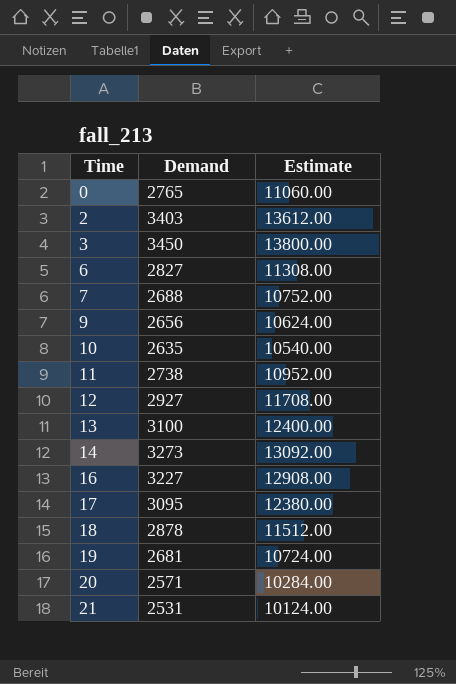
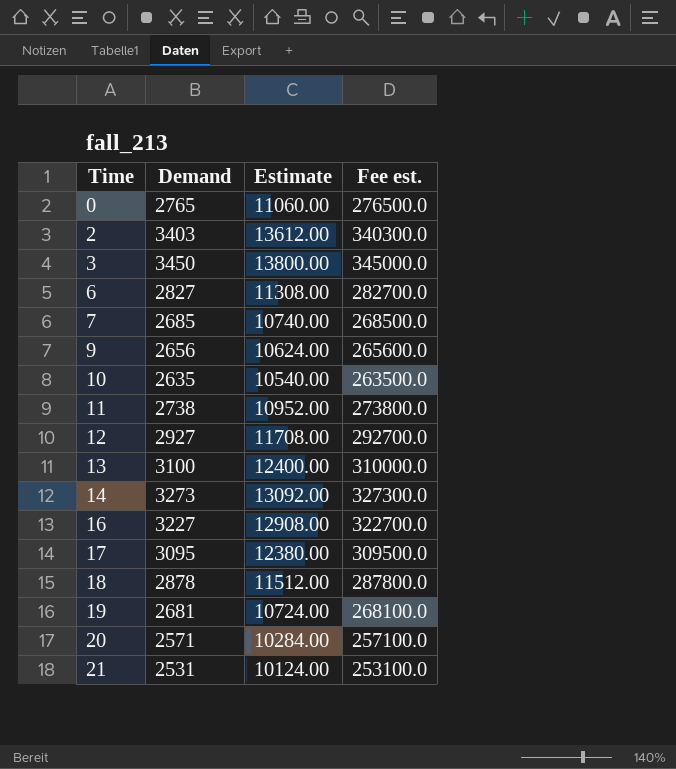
column Fee est. | formula: none -> [Demand] * 100
7 | Demand: 2688 -> 2685
7 | Estimate: 10752.00 -> 10740.00

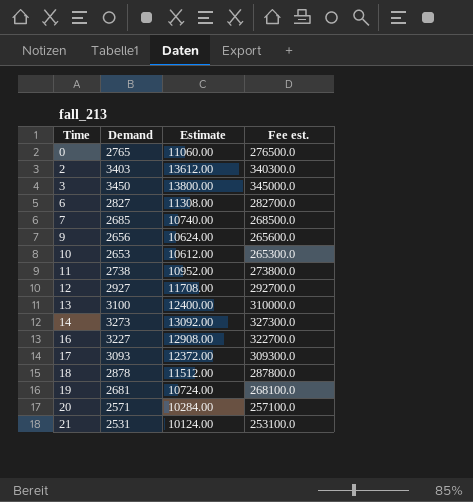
10 | Demand: 2635 -> 2653
10 | Estimate: 10540.00 -> 10612.00
10 | Fee est.: 263500.0 -> 265300.0
17 | Demand: 3095 -> 3093
17 | Estimate: 12380.00 -> 12372.00
17 | Fee est.: 309500.0 -> 309300.0

